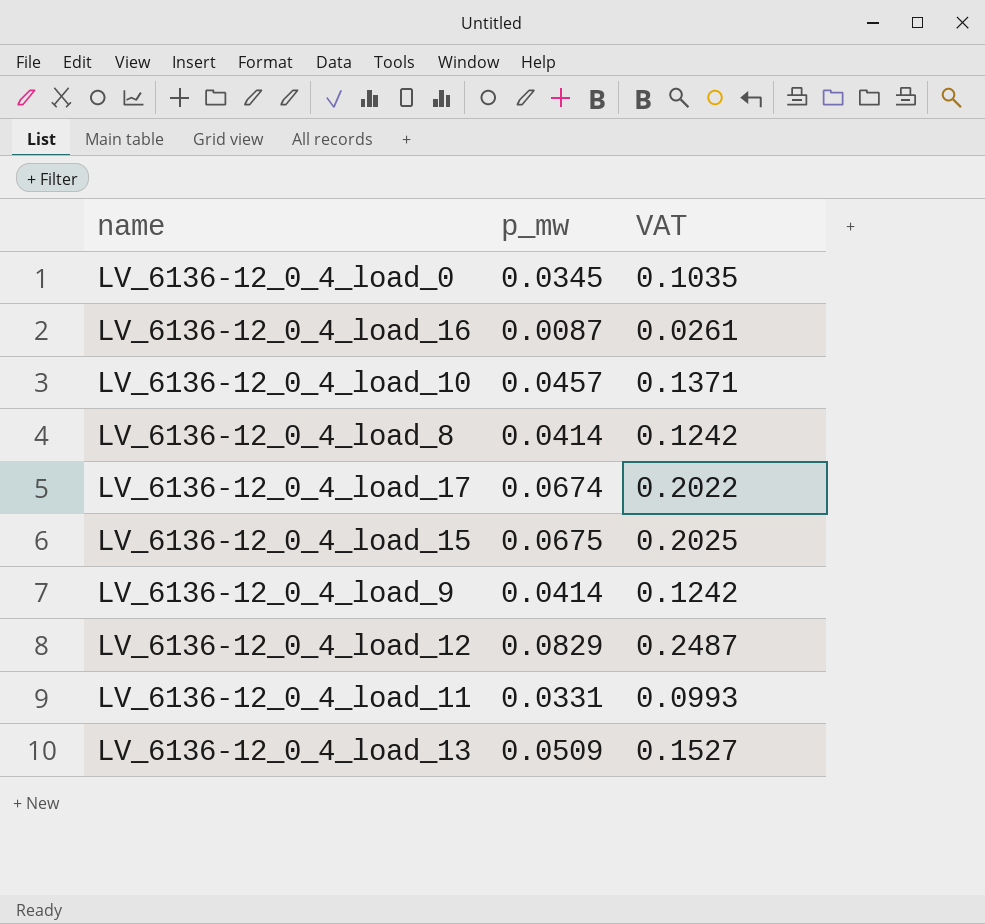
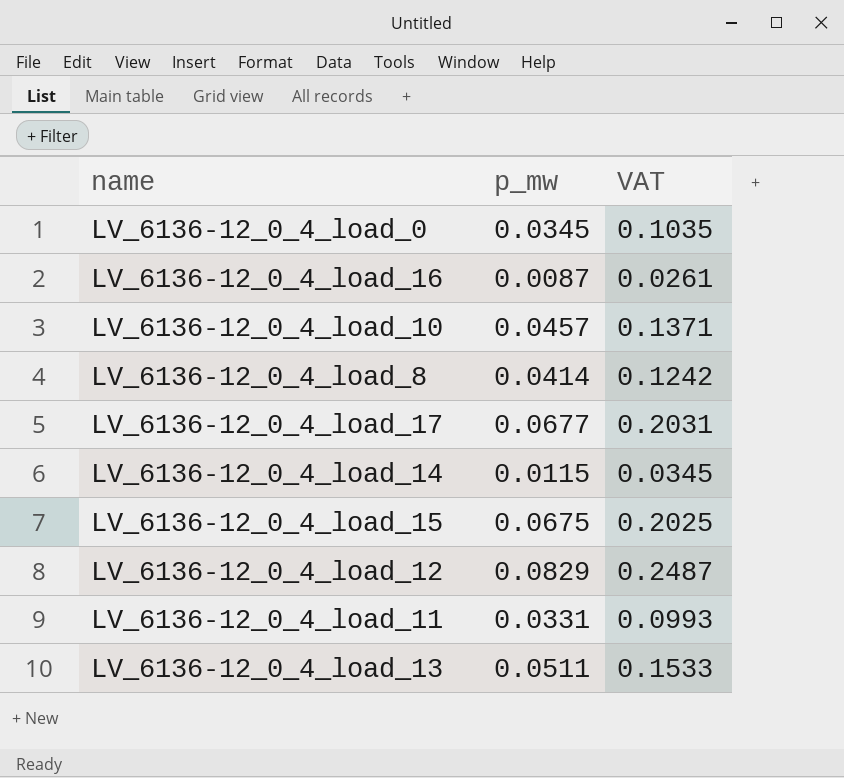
row LV_6136-12_0_4_load_9: 0.0414 | 0.1242 -> none
LV_6136-12_0_4_load_17 | p_mw: 0.0674 -> 0.0677
LV_6136-12_0_4_load_17 | VAT: 0.2022 -> 0.2031
row LV_6136-12_0_4_load_14: none -> 0.0115 | 0.0345
LV_6136-12_0_4_load_13 | p_mw: 0.0509 -> 0.0511
LV_6136-12_0_4_load_13 | VAT: 0.1527 -> 0.1533

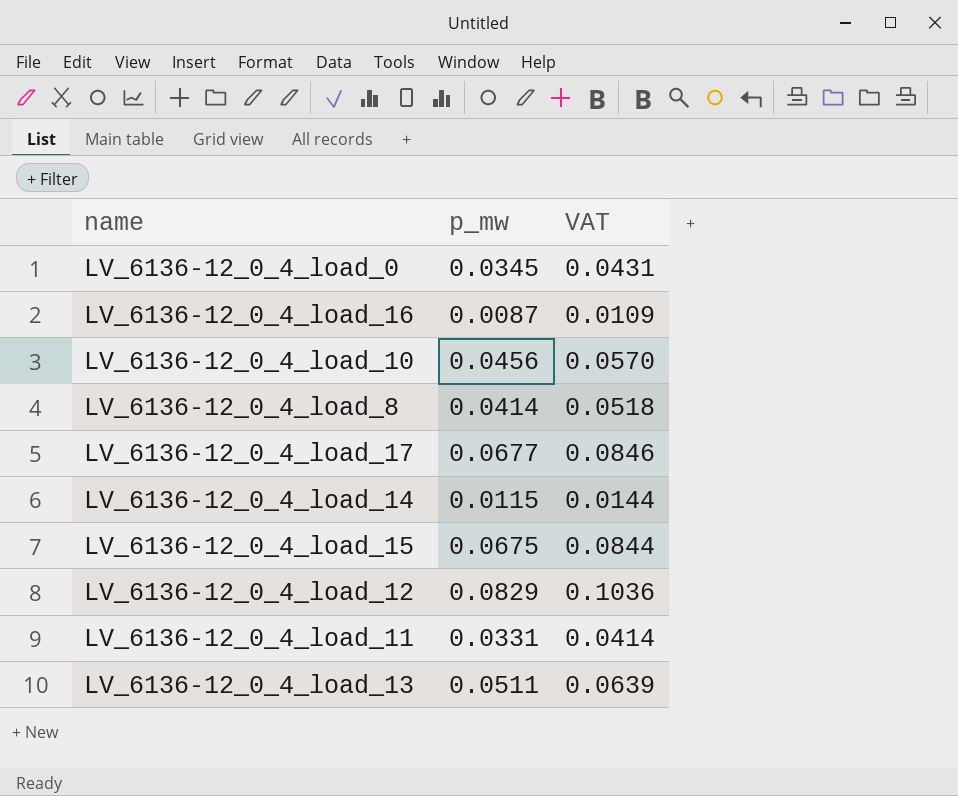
column VAT | formula: [p_mw] * 3 -> [p_mw] * 1.25
LV_6136-12_0_4_load_10 | p_mw: 0.0457 -> 0.0456

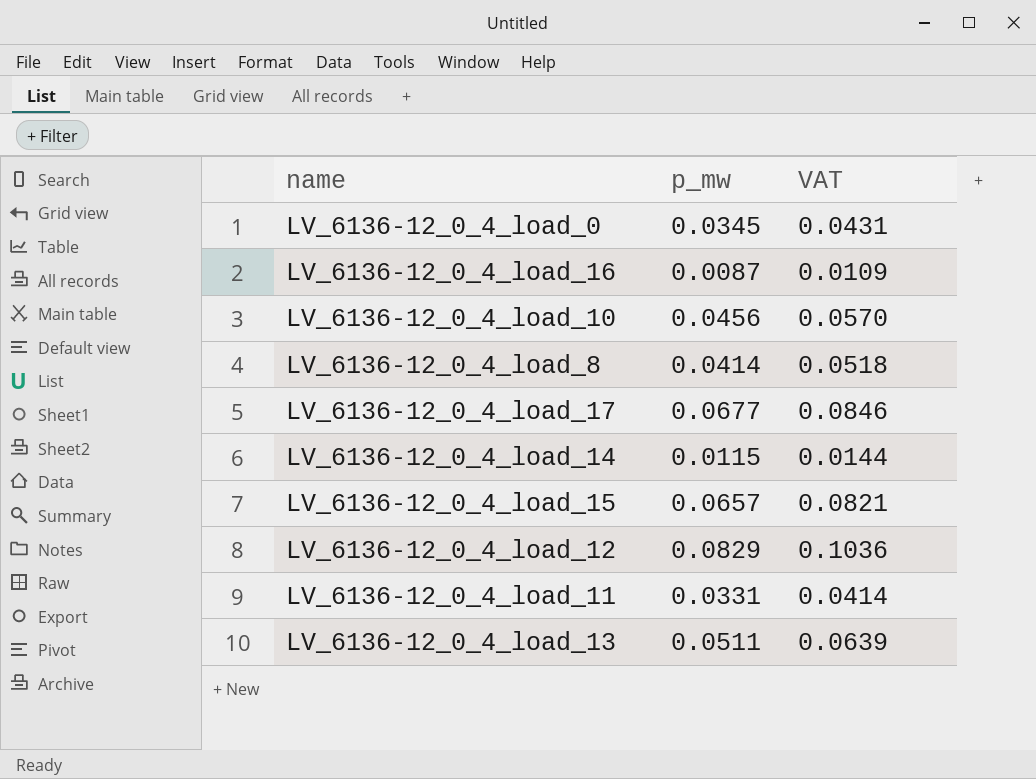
LV_6136-12_0_4_load_15 | p_mw: 0.0675 -> 0.0657
LV_6136-12_0_4_load_15 | VAT: 0.0844 -> 0.0821

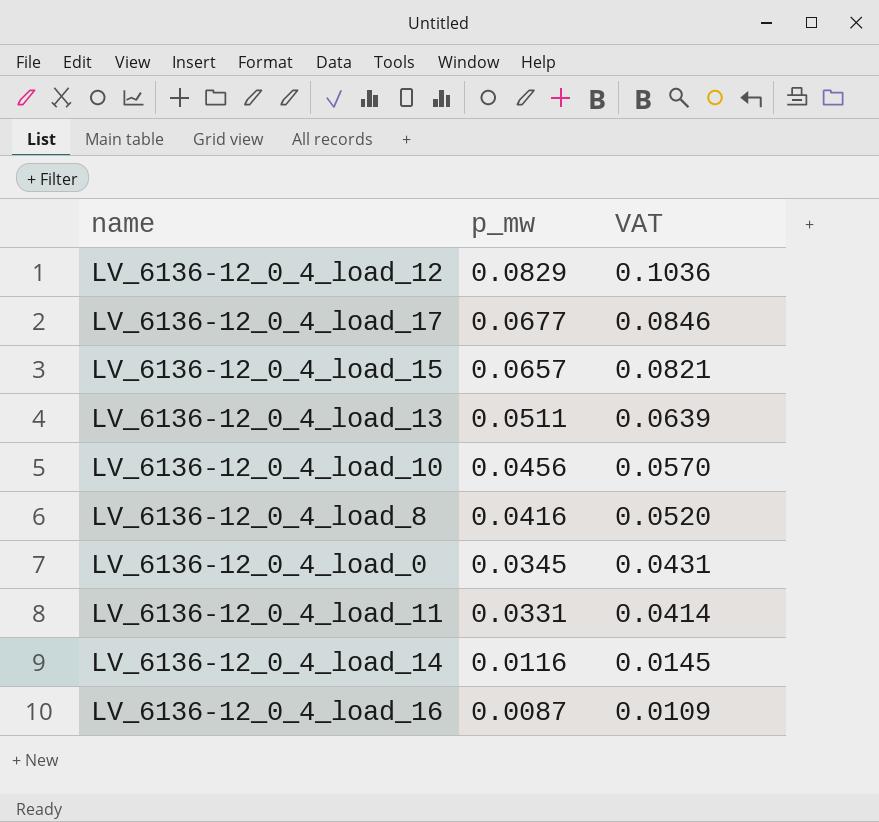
row order: none -> p_mw descending
LV_6136-12_0_4_load_8 | p_mw: 0.0414 -> 0.0416
LV_6136-12_0_4_load_8 | VAT: 0.0518 -> 0.0520
LV_6136-12_0_4_load_14 | p_mw: 0.0115 -> 0.0116
LV_6136-12_0_4_load_14 | VAT: 0.0144 -> 0.0145

